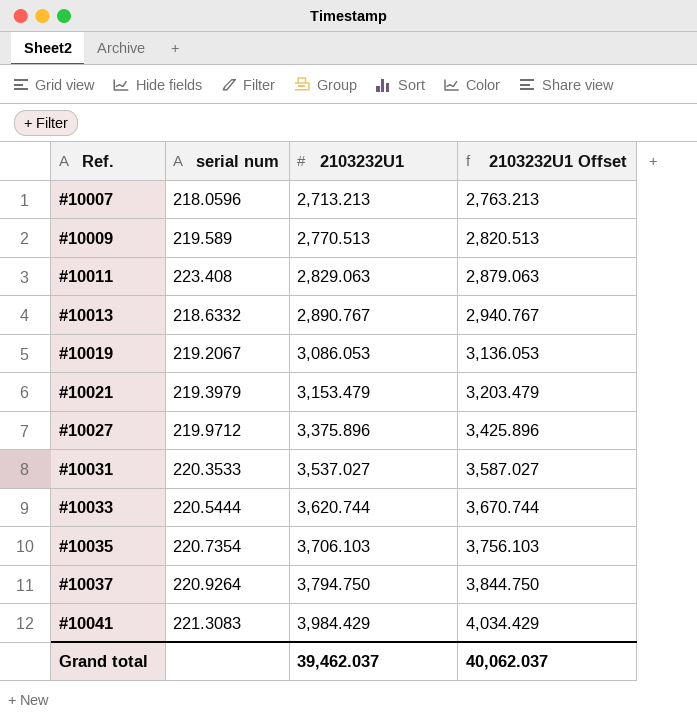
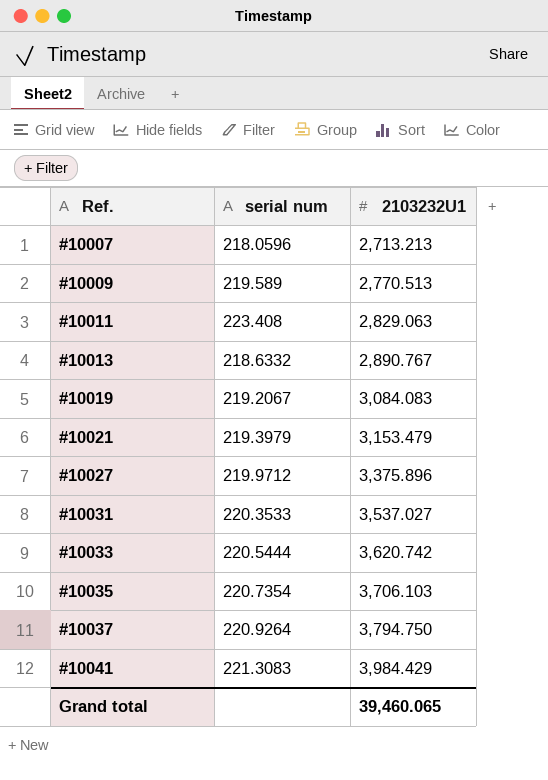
column 2103232U1 Offset | formula: [2103232U1] + 50 -> none
#10019 | 2103232U1: 3,086.053 -> 3,084.083
#10033 | 2103232U1: 3,620.744 -> 3,620.742
Grand total | 2103232U1: 39,462.037 -> 39,460.065

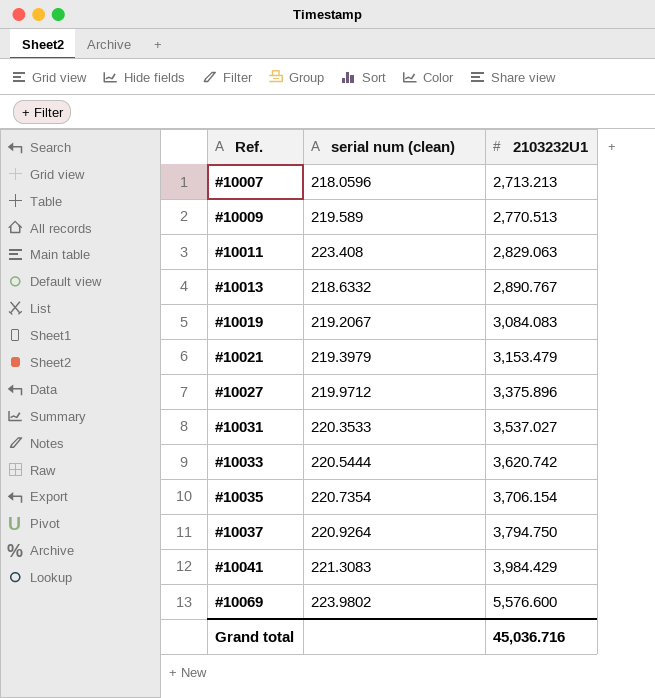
column name: serial num -> serial num (clean)
#10035 | 2103232U1: 3,706.103 -> 3,706.154
row #10069: none -> 223.9802 | 5,576.600
Grand total | 2103232U1: 39,460.065 -> 45,036.716

